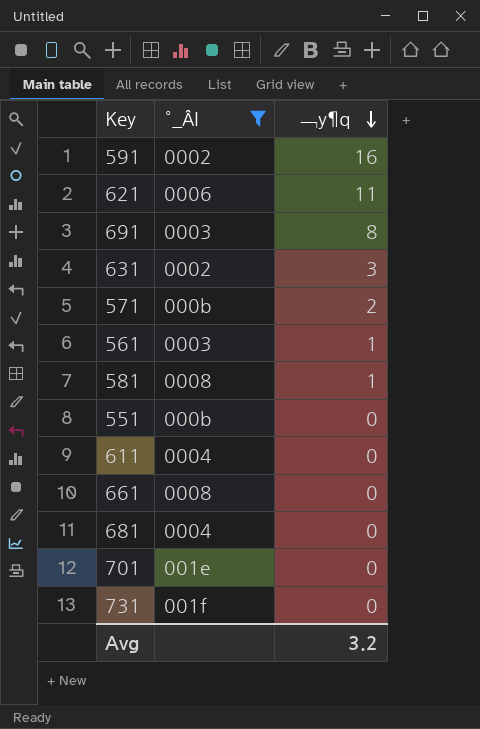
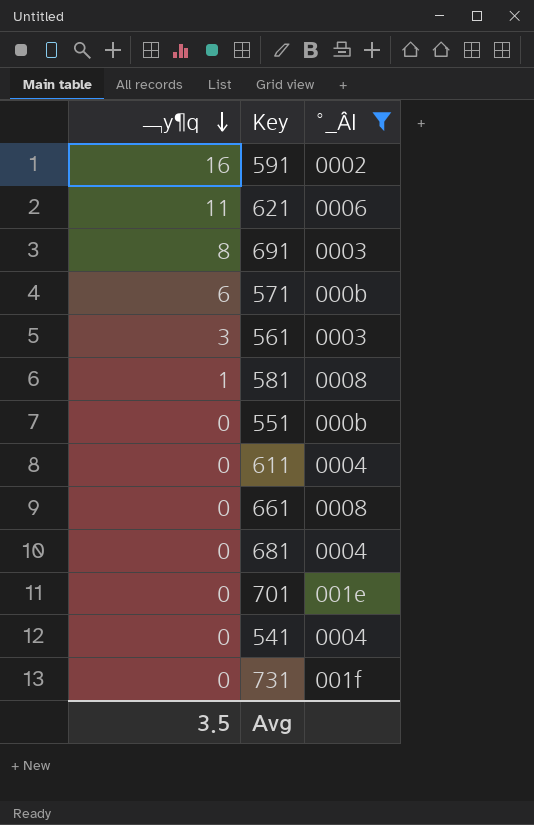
column ¬y¶q | position: 3 -> 1
row 631: 0002 | 3 -> none
571 | ¬y¶q: 2 -> 6
561 | ¬y¶q: 1 -> 3
row 541: none -> 0 | 0004
Avg | ¬y¶q: 3.2 -> 3.5

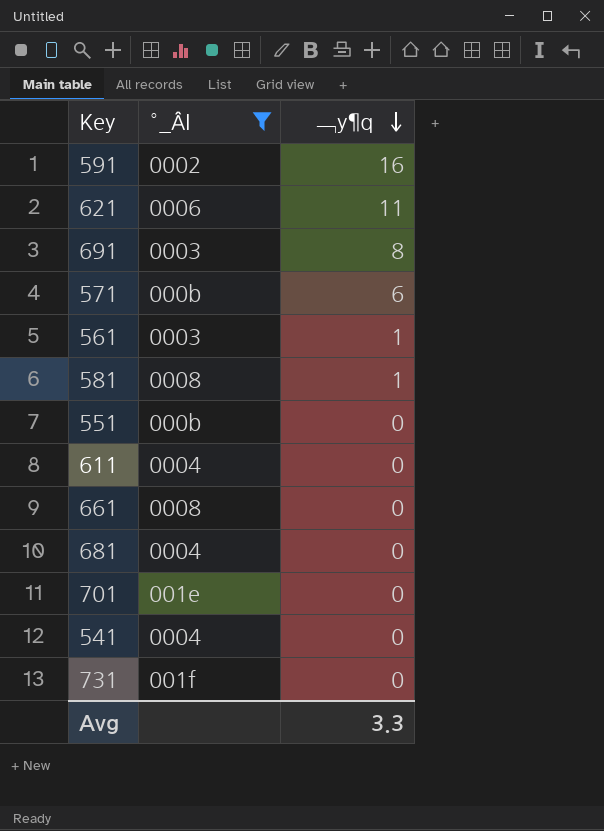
column ¬y¶q | position: 1 -> 3
561 | ¬y¶q: 3 -> 1
Avg | ¬y¶q: 3.5 -> 3.3

